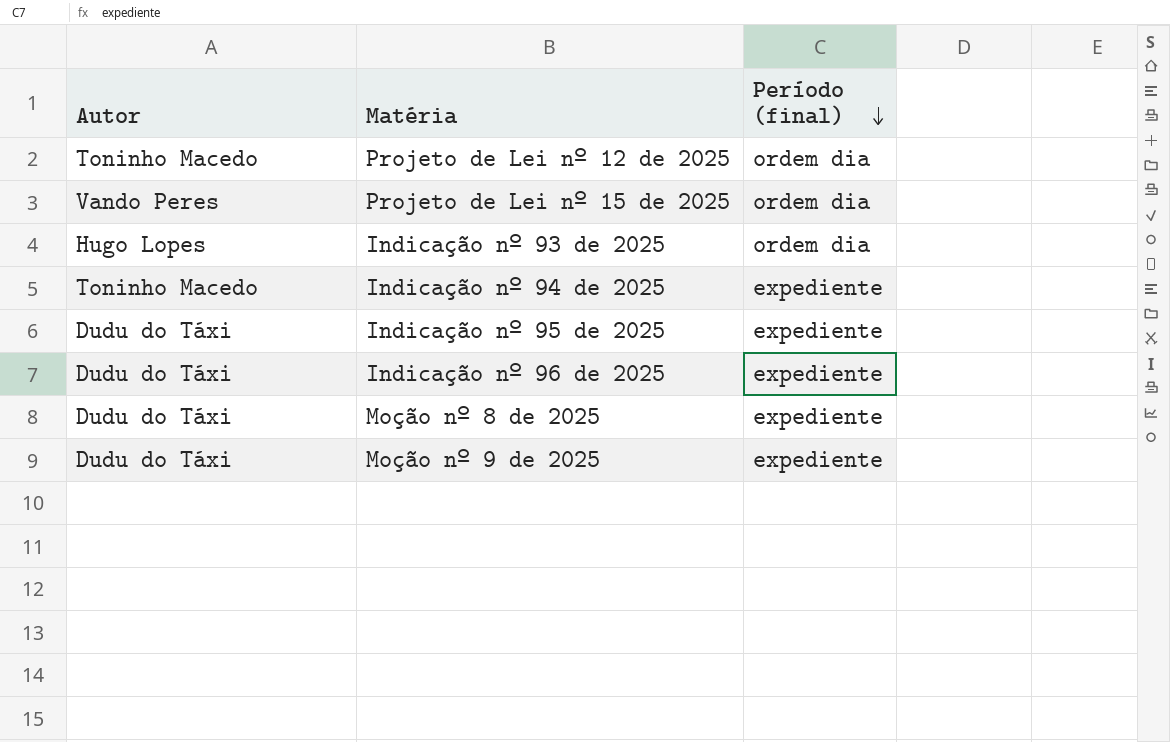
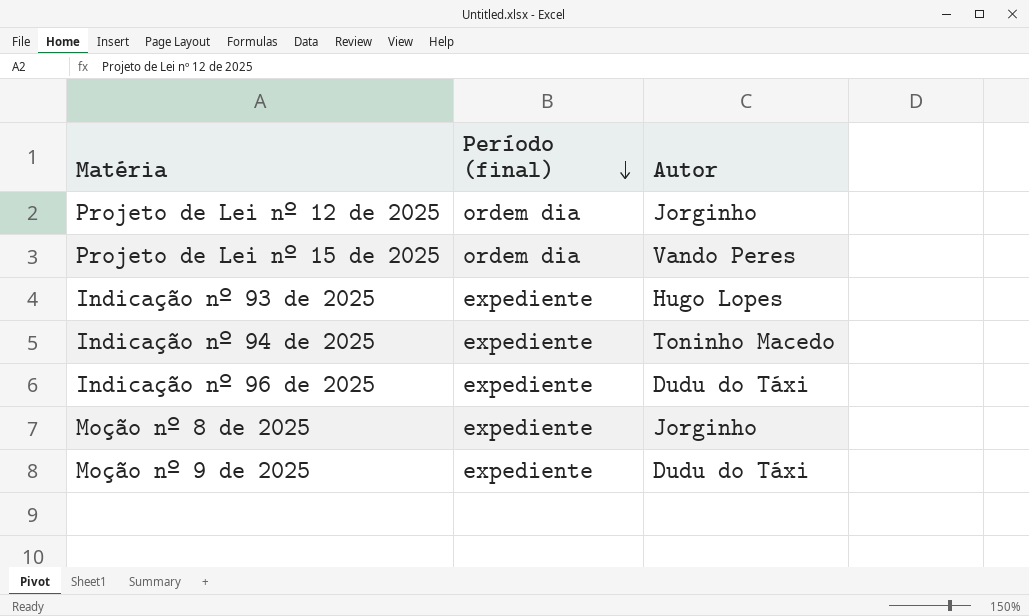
column Autor | position: 1 -> 3
row Indicação nº 95 de 2025: Dudu do Táxi | expediente -> none
Projeto de Lei nº 12 de 2025 | Autor: Toninho Macedo -> Jorginho
Indicação nº 93 de 2025 | Período (final): ordem dia -> expediente
Moção nº 8 de 2025 | Autor: Dudu do Táxi -> Jorginho

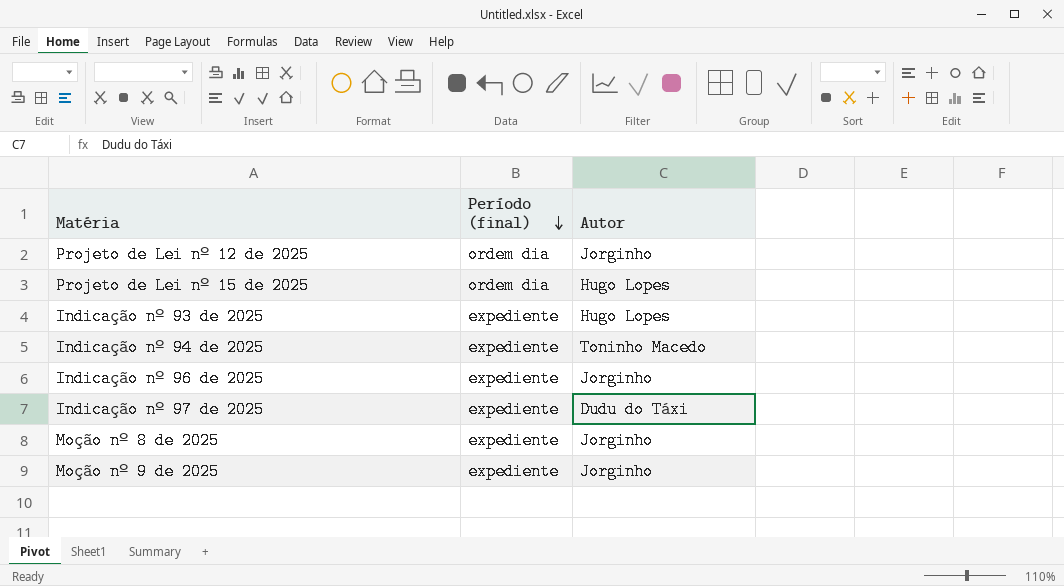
Projeto de Lei nº 15 de 2025 | Autor: Vando Peres -> Hugo Lopes
Indicação nº 96 de 2025 | Autor: Dudu do Táxi -> Jorginho
row Indicação nº 97 de 2025: none -> expediente | Dudu do Táxi
Moção nº 9 de 2025 | Autor: Dudu do Táxi -> Jorginho

